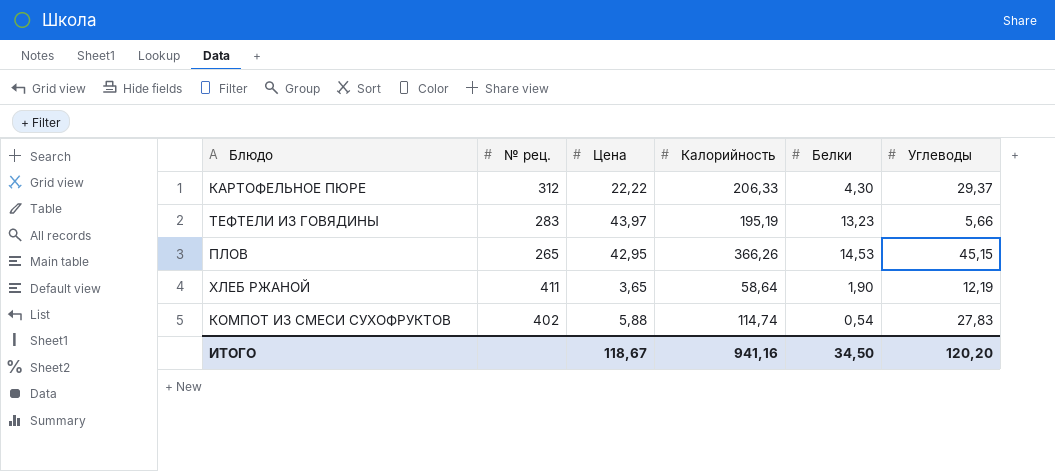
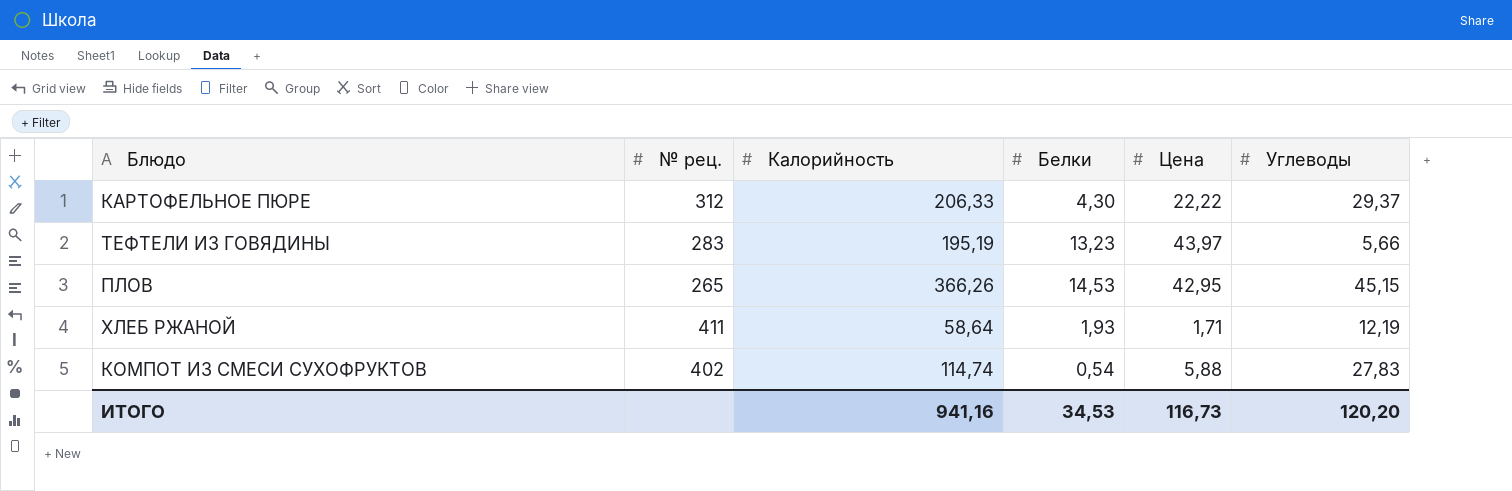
column Цена | position: 3 -> 5
ХЛЕБ РЖАНОЙ | Белки: 1,90 -> 1,93
ХЛЕБ РЖАНОЙ | Цена: 3,65 -> 1,71
ИТОГО | Белки: 34,50 -> 34,53
ИТОГО | Цена: 118,67 -> 116,73

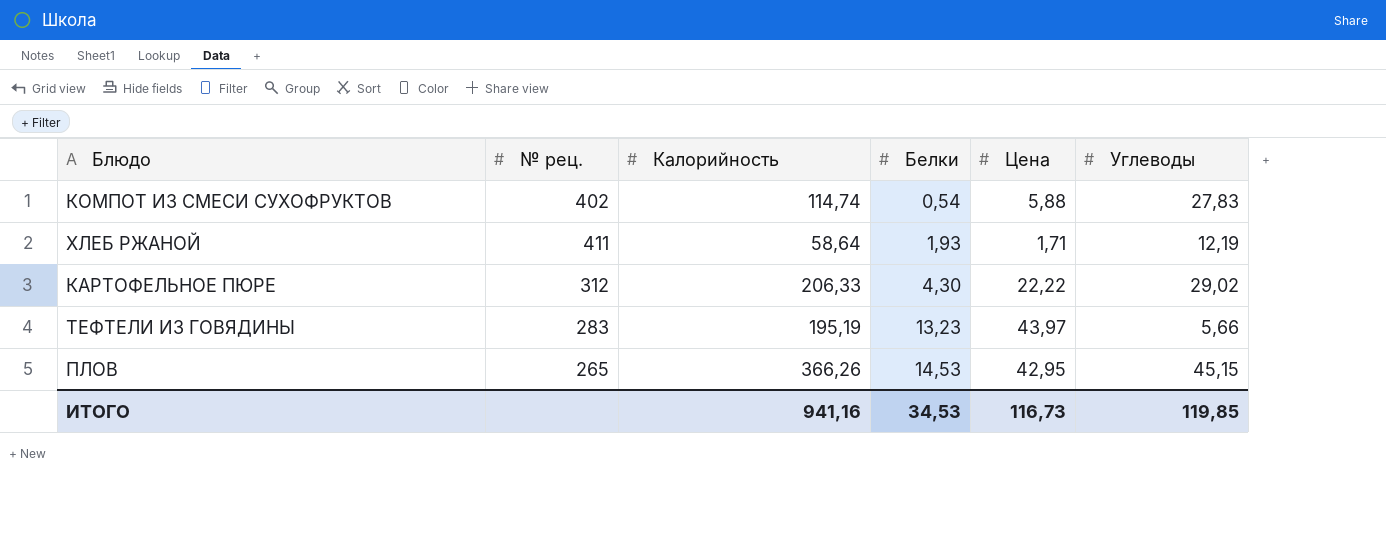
row order: none -> Белки ascending
КАРТОФЕЛЬНОЕ ПЮРЕ | Углеводы: 29,37 -> 29,02
ИТОГО | Углеводы: 120,20 -> 119,85

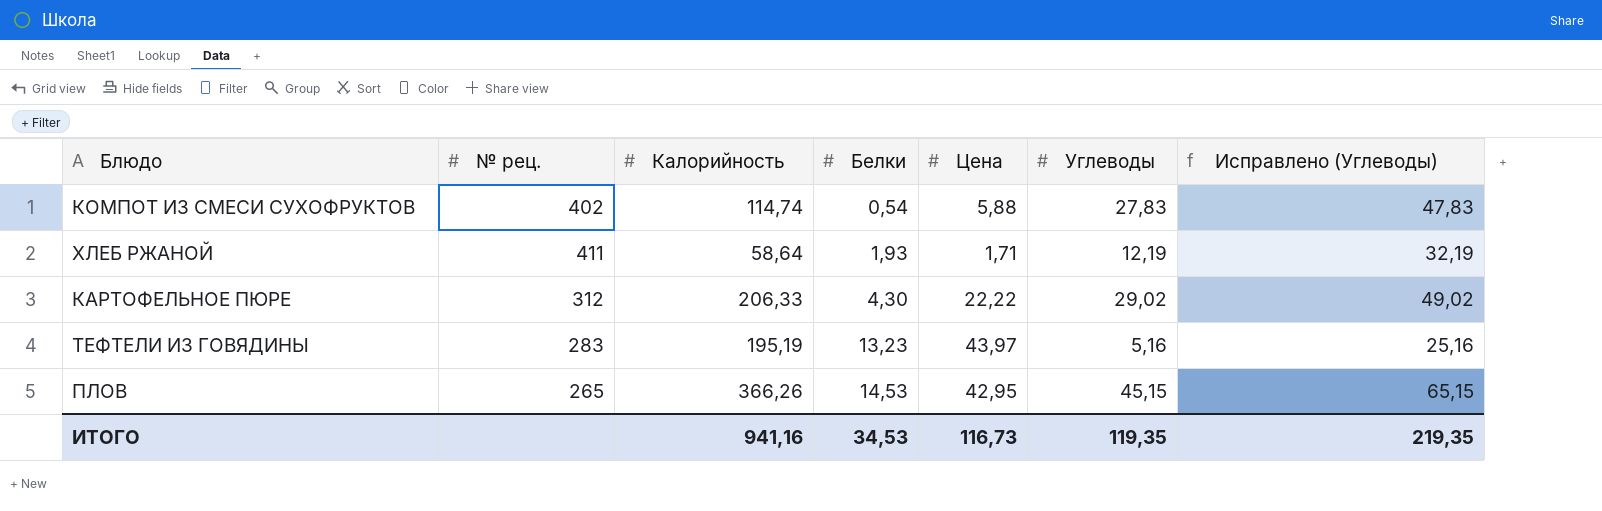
column Исправлено (Углеводы) | formula: none -> [Углеводы] + 20
ТЕФТЕЛИ ИЗ ГОВЯДИНЫ | Углеводы: 5,66 -> 5,16
ИТОГО | Углеводы: 119,85 -> 119,35

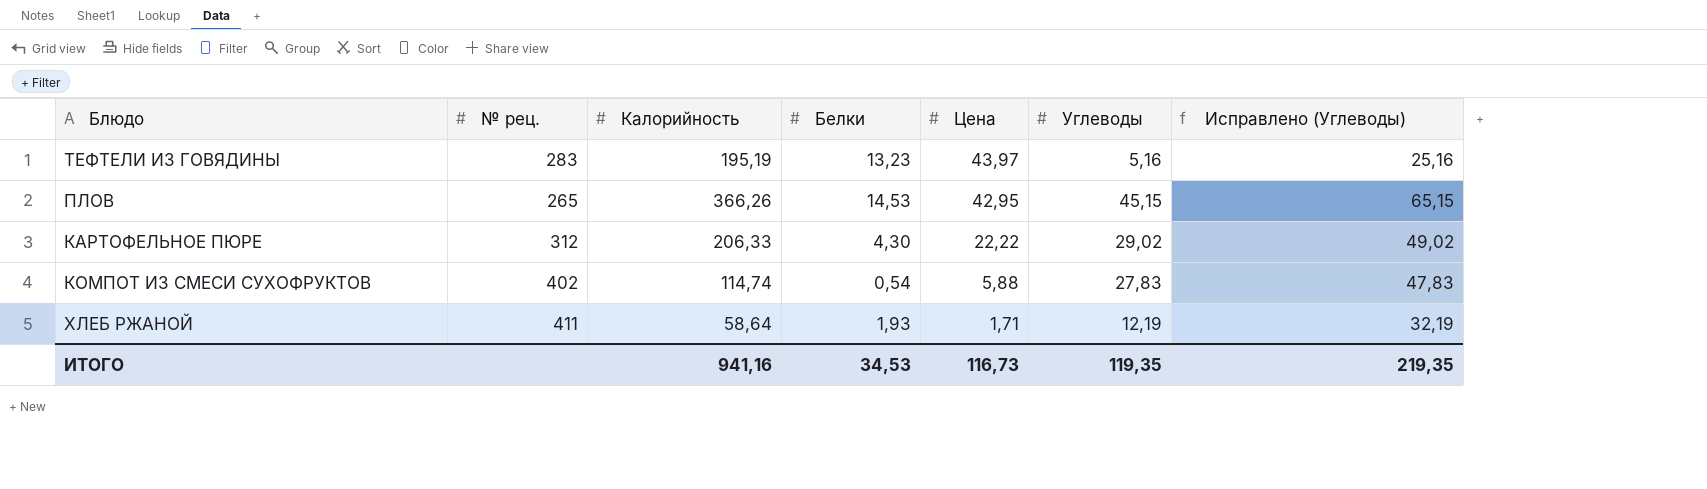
row order: Белки ascending -> Цена descending

